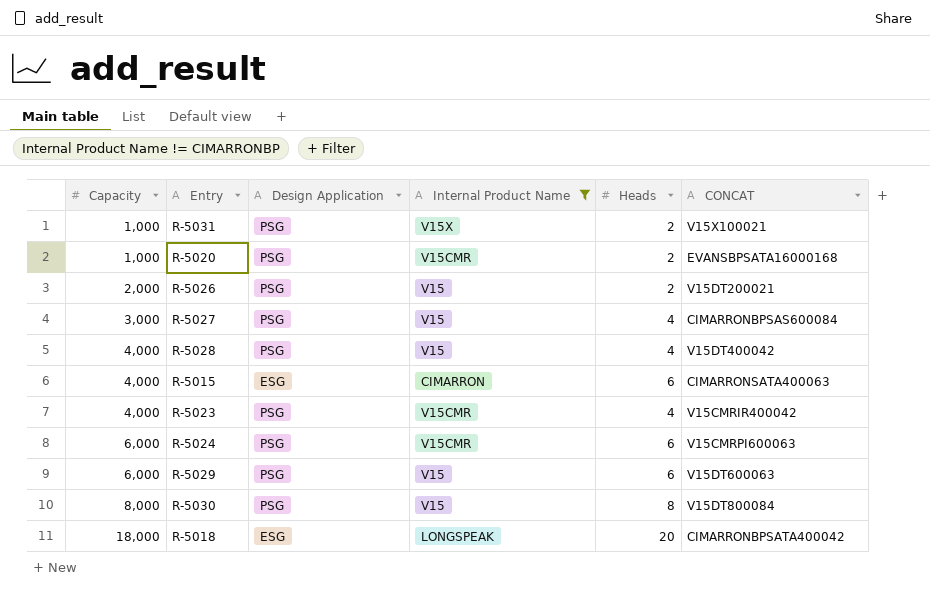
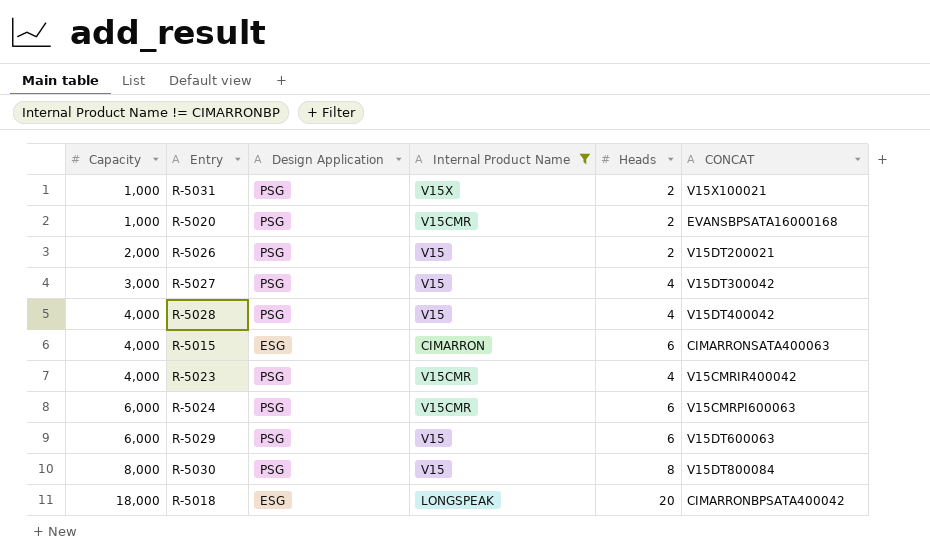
R-5027 | CONCAT: CIMARRONBPSAS600084 -> V15DT300042

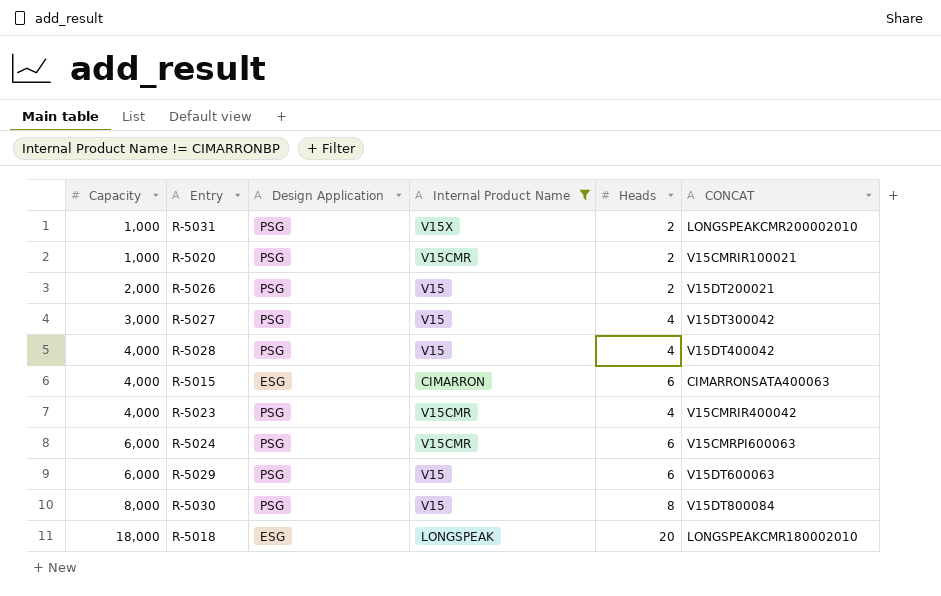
R-5031 | CONCAT: V15X100021 -> LONGSPEAKCMR200002010
R-5020 | CONCAT: EVANSBPSATA16000168 -> V15CMRIR100021
R-5018 | CONCAT: CIMARRONBPSATA400042 -> LONGSPEAKCMR180002010

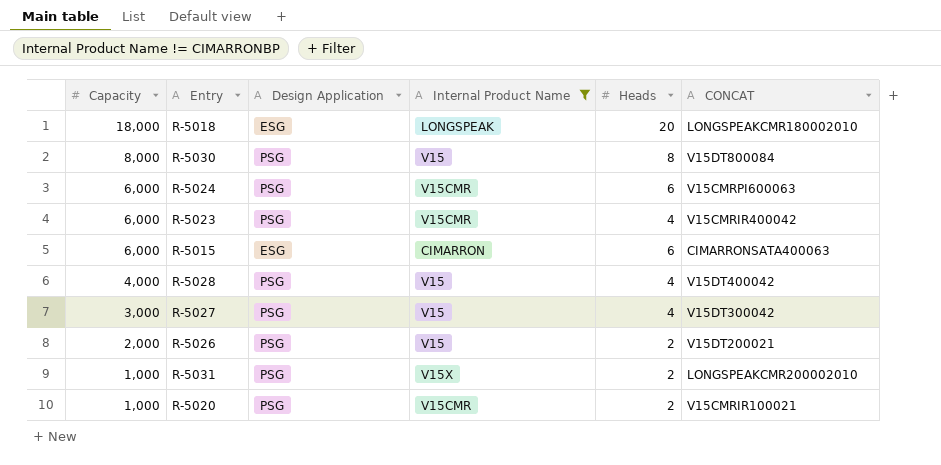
row order: Capacity ascending -> Capacity descending
row R-5029: 6,000 | PSG | V15 | 6 | V15DT600063 -> none
R-5023 | Capacity: 4,000 -> 6,000
R-5015 | Capacity: 4,000 -> 6,000

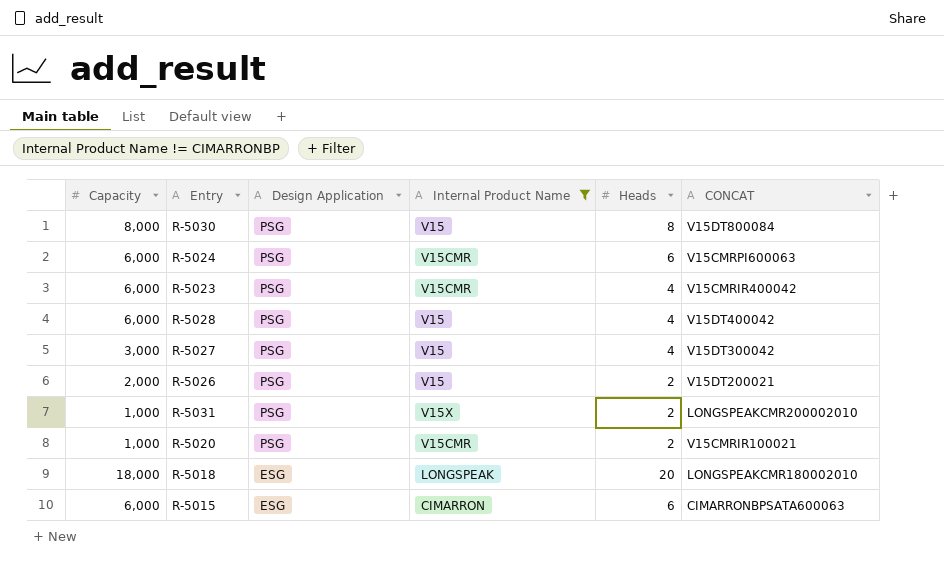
row order: Capacity descending -> Design Application descending
R-5028 | Capacity: 4,000 -> 6,000
R-5015 | CONCAT: CIMARRONSATA400063 -> CIMARRONBPSATA600063

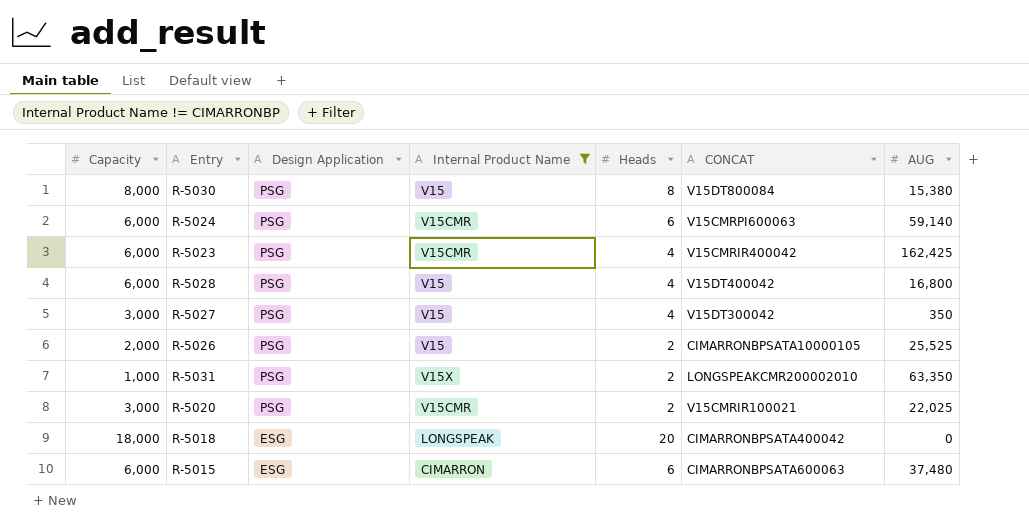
column AUG | position: none -> 7
R-5026 | CONCAT: V15DT200021 -> CIMARRONBPSATA10000105
R-5020 | Capacity: 1,000 -> 3,000
R-5018 | CONCAT: LONGSPEAKCMR180002010 -> CIMARRONBPSATA400042

